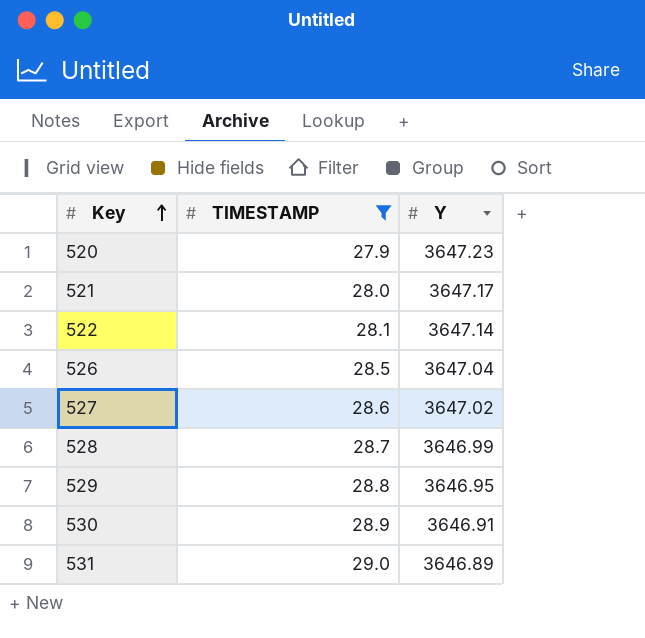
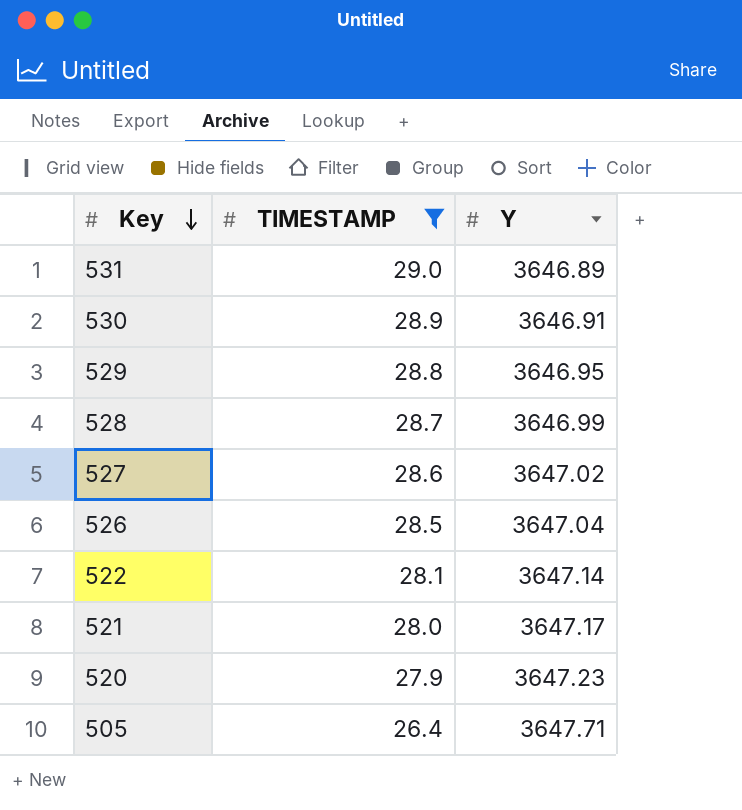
row order: Key ascending -> Key descending
row 505: none -> 26.4 | 3647.71

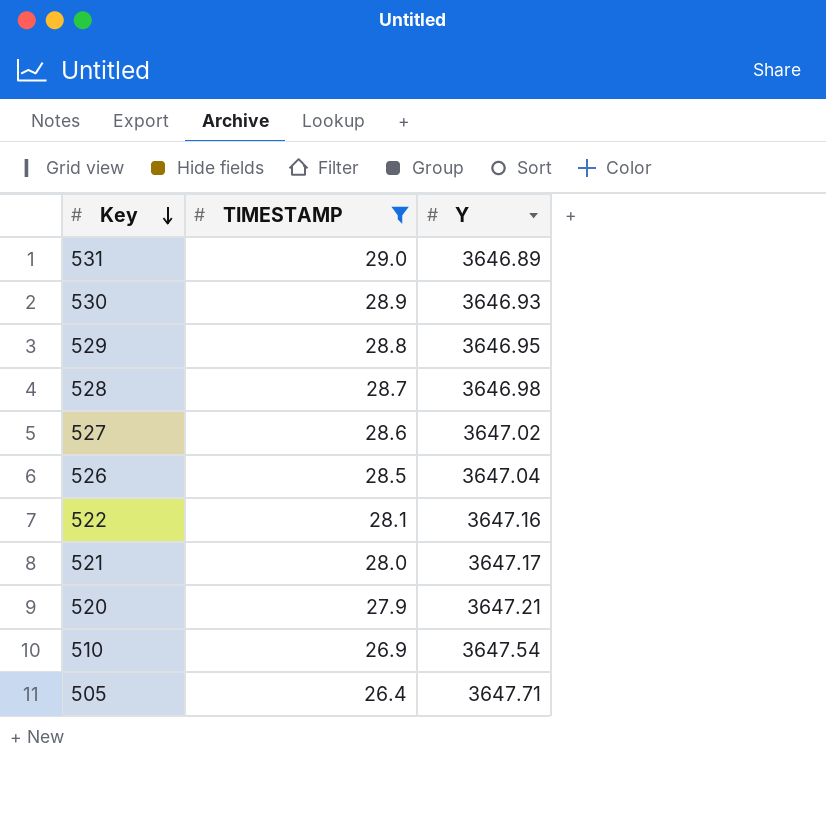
530 | Y: 3646.91 -> 3646.93
528 | Y: 3646.99 -> 3646.98
522 | Y: 3647.14 -> 3647.16
520 | Y: 3647.23 -> 3647.21
row 510: none -> 26.9 | 3647.54

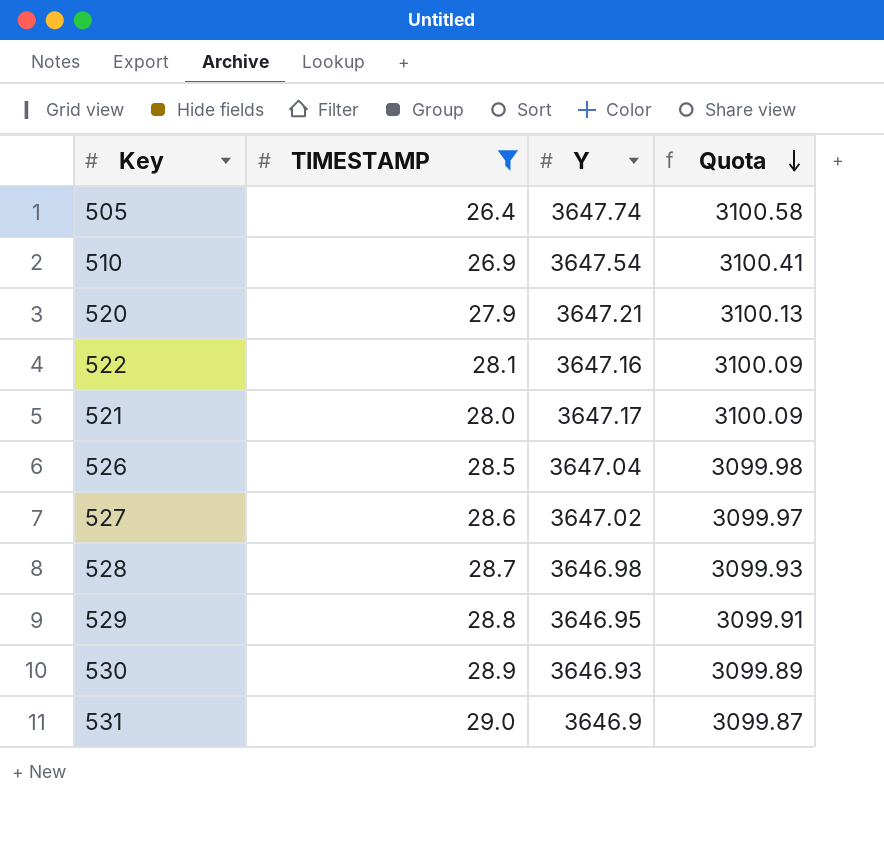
row order: Key descending -> Quota descending
column Quota | formula: none -> [Y] * 0.85
505 | Y: 3647.71 -> 3647.74
531 | Y: 3646.89 -> 3646.9

